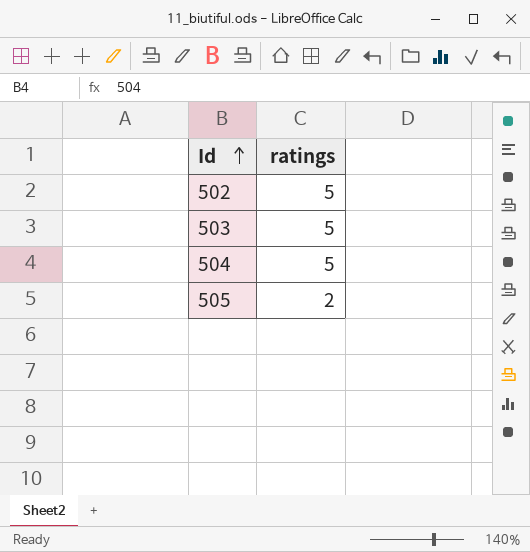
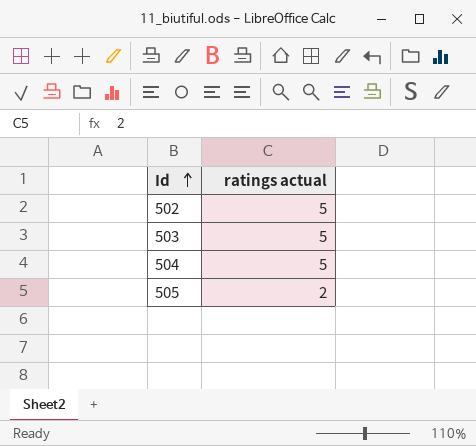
column name: ratings -> ratings actual

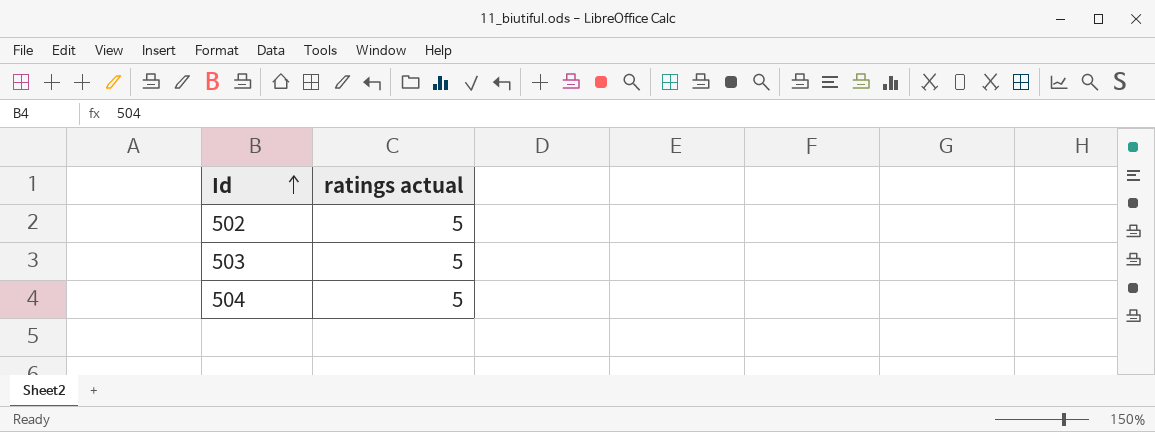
row 505: 2 -> none

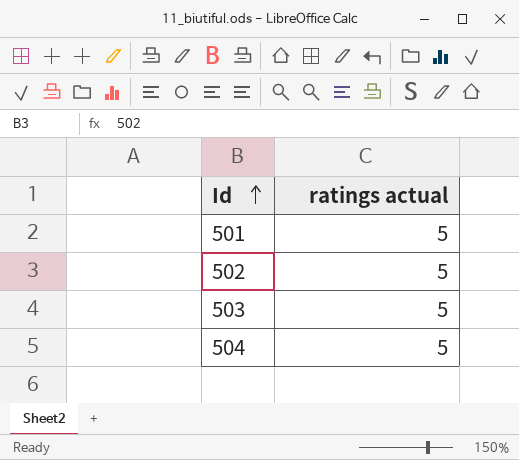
row 501: none -> 5

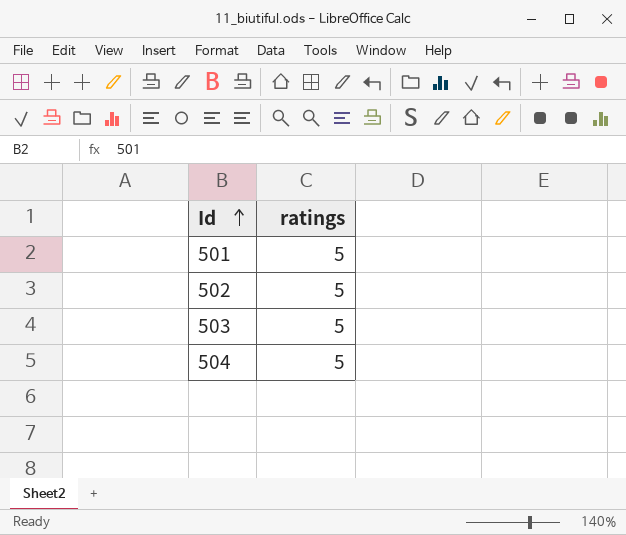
column name: ratings actual -> ratings

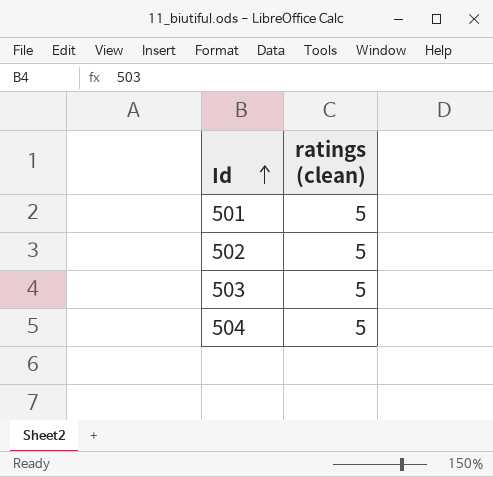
column name: ratings -> ratings (clean)

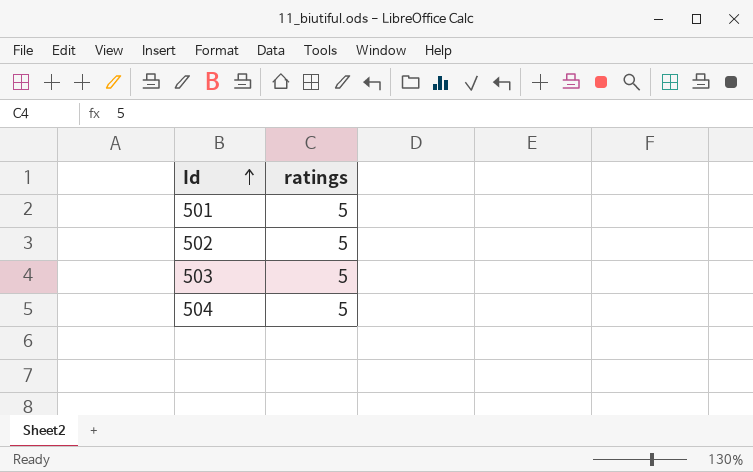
column name: ratings (clean) -> ratings

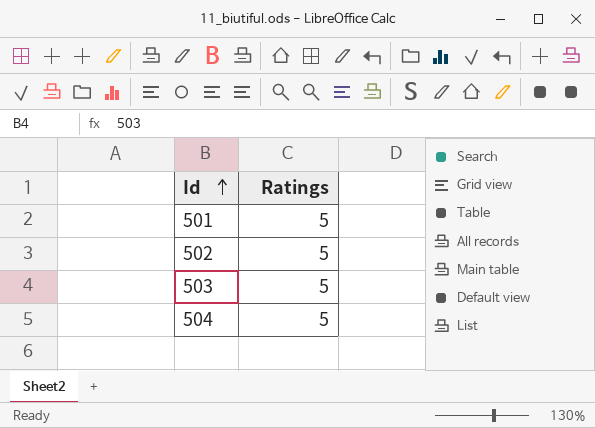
column name: ratings -> Ratings

